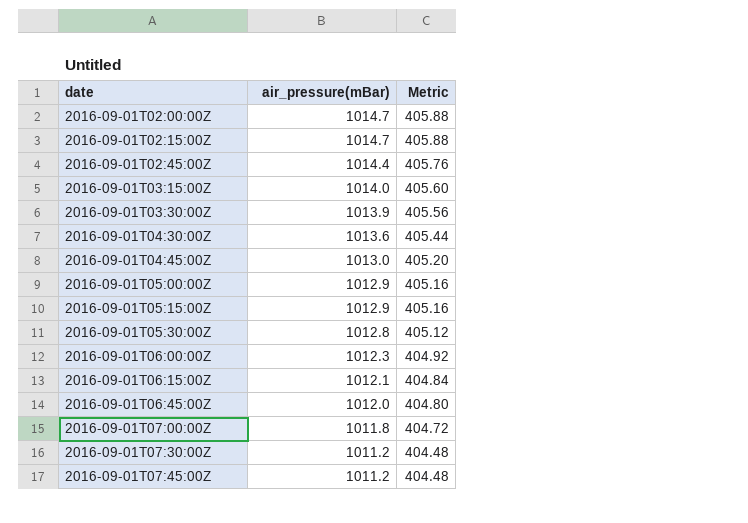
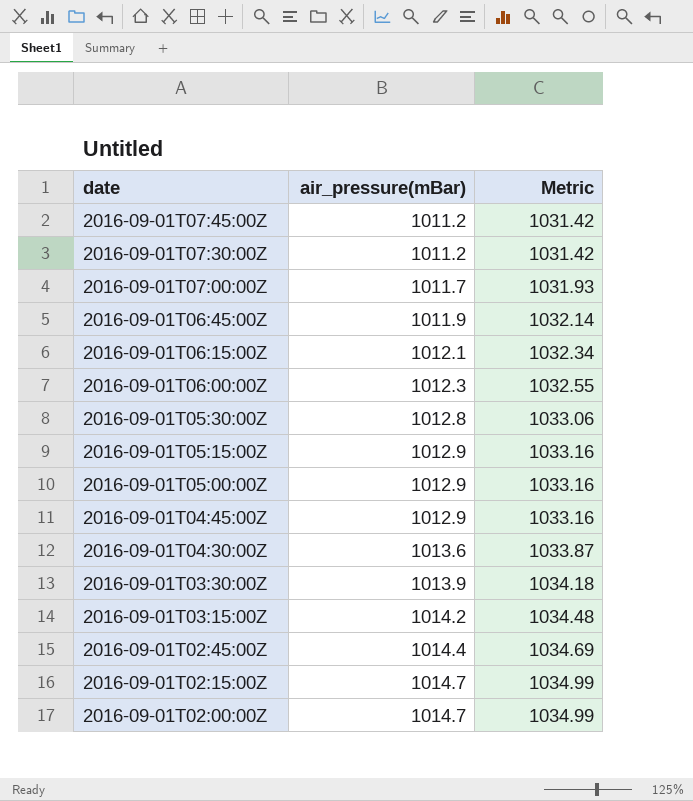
row order: date ascending -> date descending
column Metric | formula: [air_pressure(mBar)] * 0.4 -> [air_pressure(mBar)] * 1.02
2016-09-01T07:00:00Z | air_pressure(mBar): 1011.8 -> 1011.7
2016-09-01T06:45:00Z | air_pressure(mBar): 1012.0 -> 1011.9
2016-09-01T04:45:00Z | air_pressure(mBar): 1013.0 -> 1012.9
2016-09-01T03:15:00Z | air_pressure(mBar): 1014.0 -> 1014.2

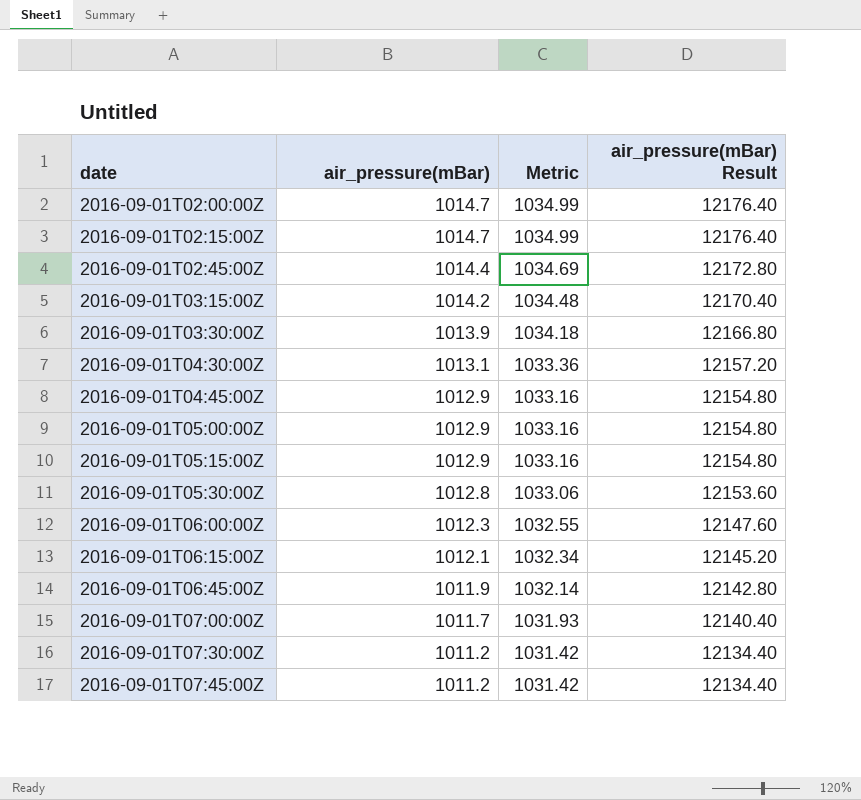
row order: date descending -> date ascending
column air_pressure(mBar) Result | formula: none -> [air_pressure(mBar)] * 12
2016-09-01T04:30:00Z | air_pressure(mBar): 1013.6 -> 1013.1
2016-09-01T04:30:00Z | Metric: 1033.87 -> 1033.36

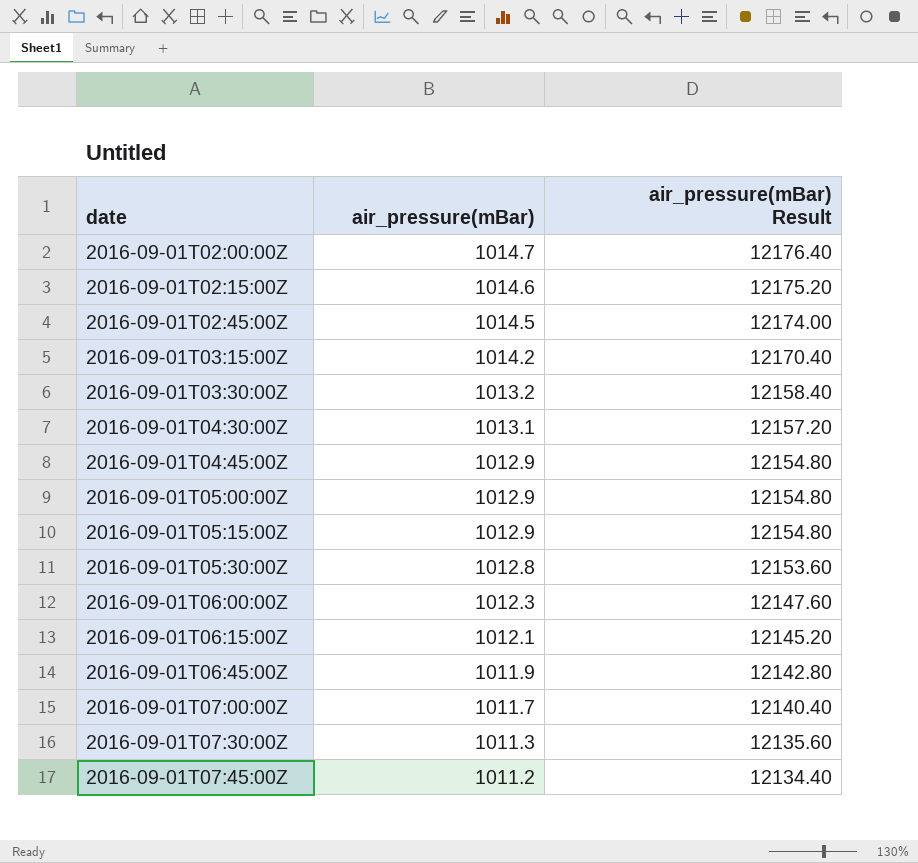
column Metric | formula: [air_pressure(mBar)] * 1.02 -> none
2016-09-01T02:15:00Z | air_pressure(mBar): 1014.7 -> 1014.6
2016-09-01T02:15:00Z | air_pressure(mBar) Result: 12176.40 -> 12175.20
2016-09-01T02:45:00Z | air_pressure(mBar): 1014.4 -> 1014.5
2016-09-01T02:45:00Z | air_pressure(mBar) Result: 12172.80 -> 12174.00
2016-09-01T03:30:00Z | air_pressure(mBar): 1013.9 -> 1013.2
2016-09-01T03:30:00Z | air_pressure(mBar) Result: 12166.80 -> 12158.40
2016-09-01T07:30:00Z | air_pressure(mBar): 1011.2 -> 1011.3
2016-09-01T07:30:00Z | air_pressure(mBar) Result: 12134.40 -> 12135.60

